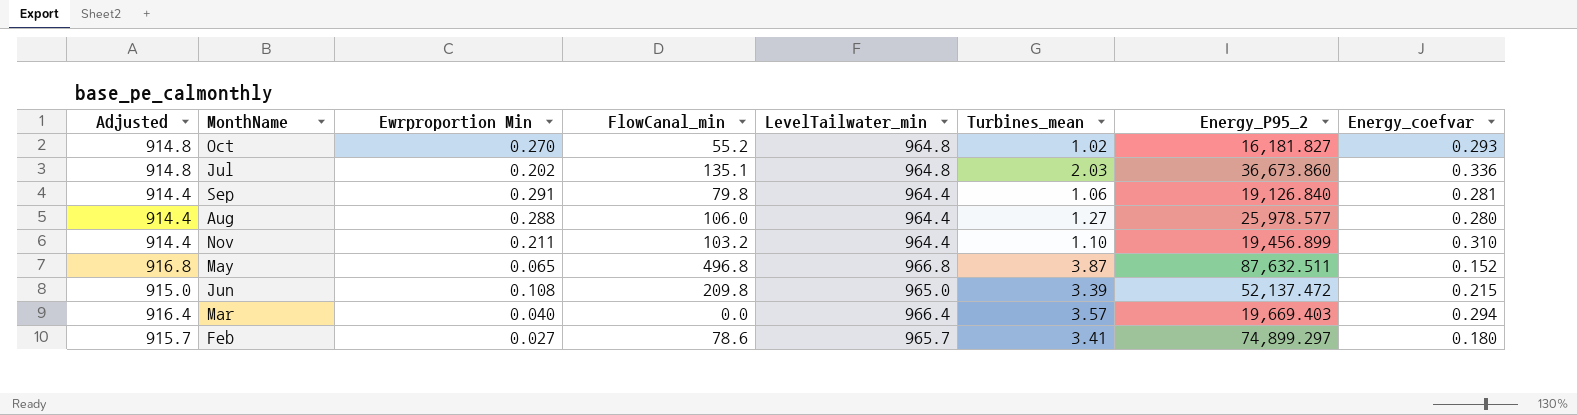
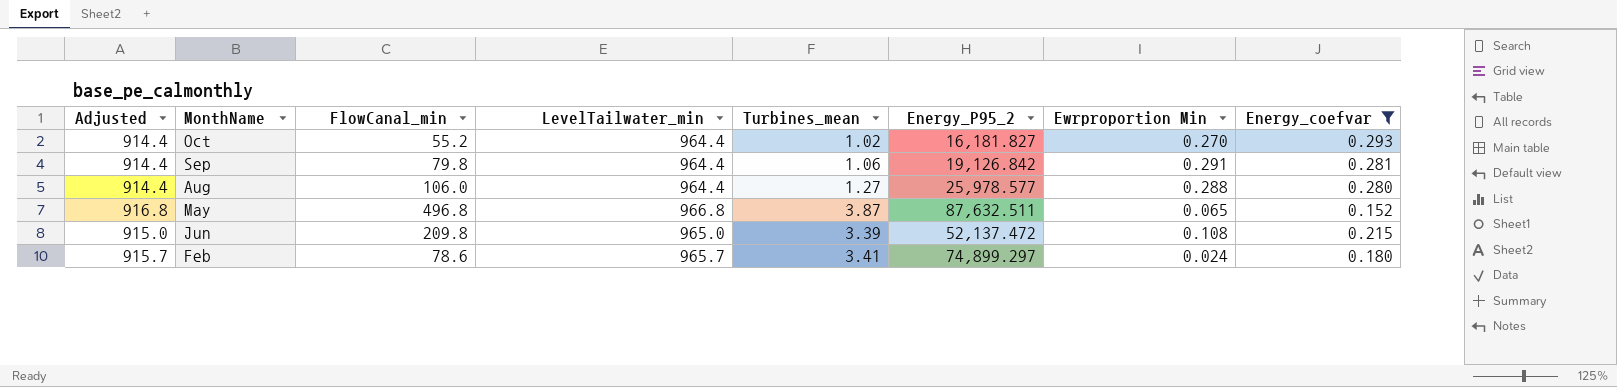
filter: none -> Energy_coefvar <= 0.293
column Ewrproportion Min | position: 3 -> 7
Oct | Adjusted: 914.8 -> 914.4
Oct | LevelTailwater_min: 964.8 -> 964.4
Sep | Energy_P95_2: 19,126.840 -> 19,126.842
Feb | Ewrproportion Min: 0.027 -> 0.024

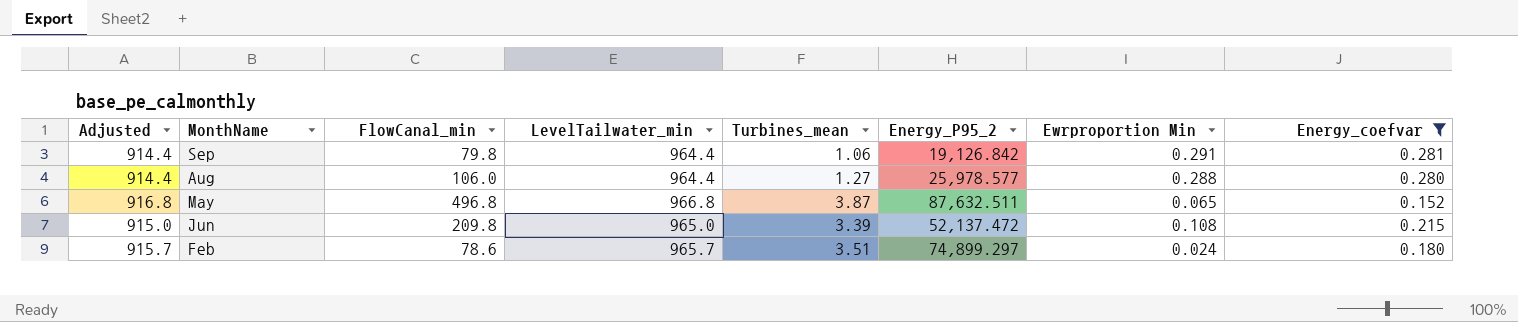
row Oct: 914.4 | 55.2 | 964.4 | 1.02 | 16,181.827 | 0.270 | 0.293 -> none
Feb | Turbines_mean: 3.41 -> 3.51

